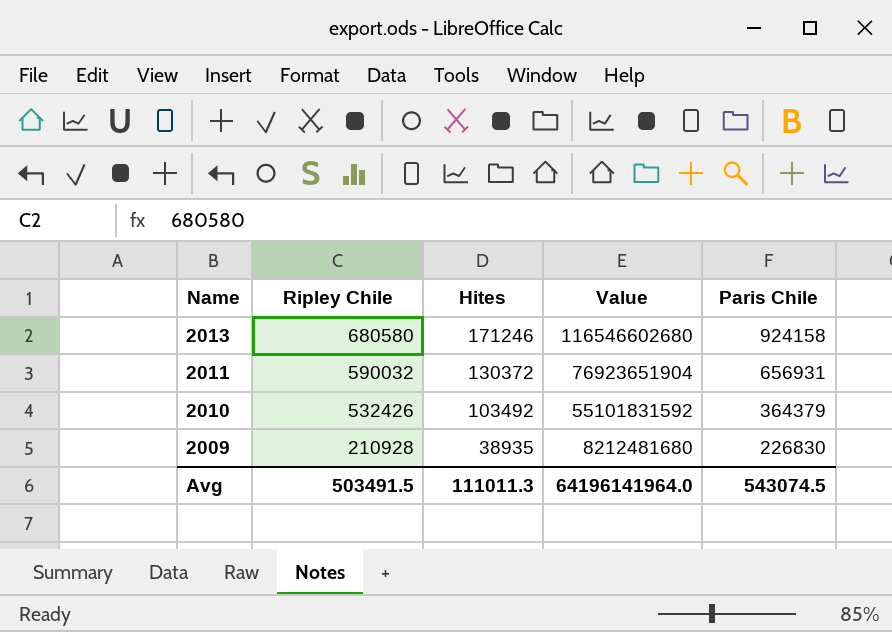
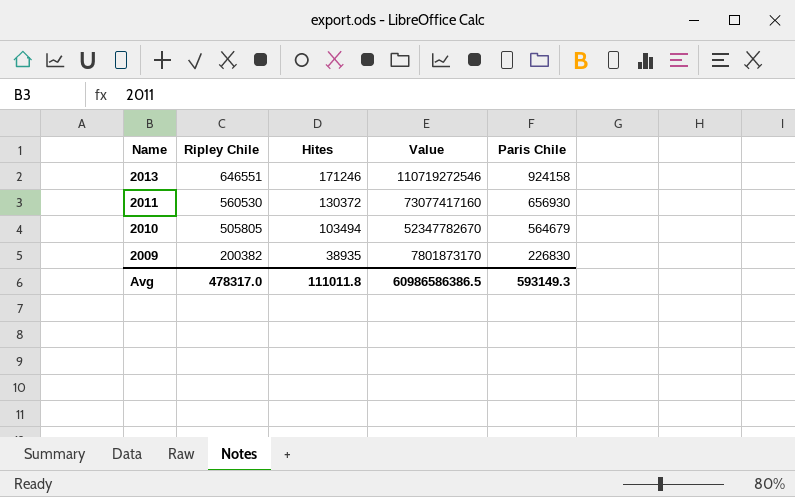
2013 | Ripley Chile: 680580 -> 646551
2013 | Value: 116546602680 -> 110719272546
2011 | Ripley Chile: 590032 -> 560530
2011 | Value: 76923651904 -> 73077417160
2011 | Paris Chile: 656931 -> 656930
2010 | Ripley Chile: 532426 -> 505805
2010 | Hites: 103492 -> 103494
2010 | Value: 55101831592 -> 52347782670
2010 | Paris Chile: 364379 -> 564679
2009 | Ripley Chile: 210928 -> 200382
2009 | Value: 8212481680 -> 7801873170
Avg | Ripley Chile: 503491.5 -> 478317.0
Avg | Hites: 111011.3 -> 111011.8
Avg | Value: 64196141964.0 -> 60986586386.5
Avg | Paris Chile: 543074.5 -> 593149.3

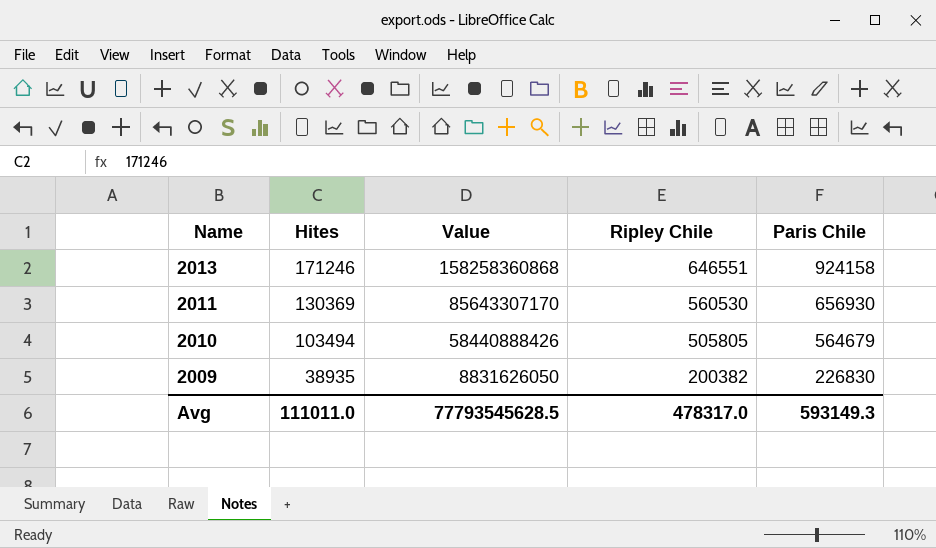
column Value | formula: [Ripley Chile] * [Hites] -> [Hites] * [Paris Chile]
column Ripley Chile | position: 2 -> 4
2011 | Hites: 130372 -> 130369
Avg | Hites: 111011.8 -> 111011.0
Avg | Value: 60986586386.5 -> 77793545628.5

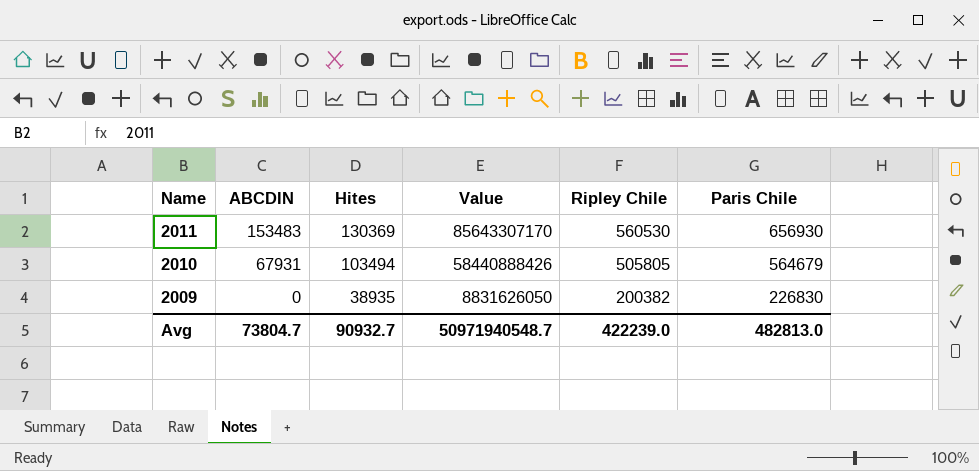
column ABCDIN | position: none -> 2
row 2013: 171246 | 158258360868 | 646551 | 924158 -> none
Avg | Hites: 111011.0 -> 90932.7
Avg | Value: 77793545628.5 -> 50971940548.7
Avg | Ripley Chile: 478317.0 -> 422239.0
Avg | Paris Chile: 593149.3 -> 482813.0

